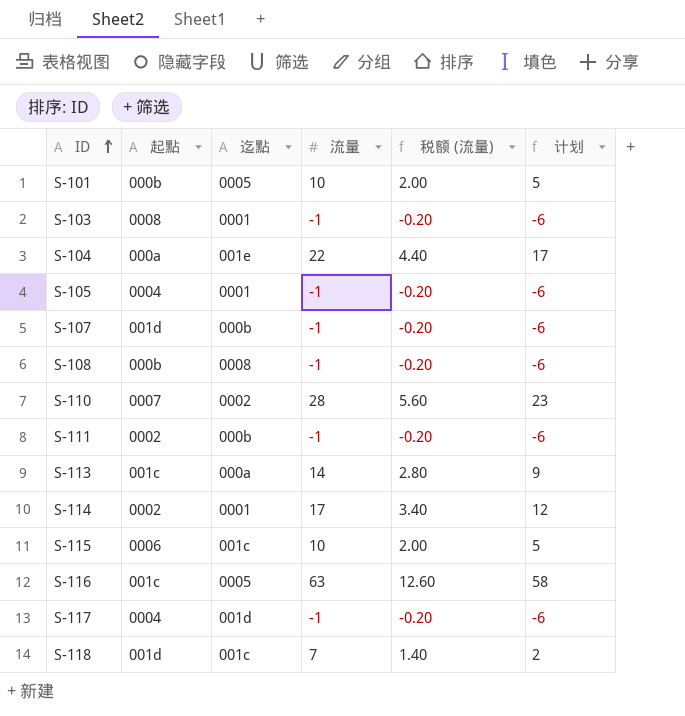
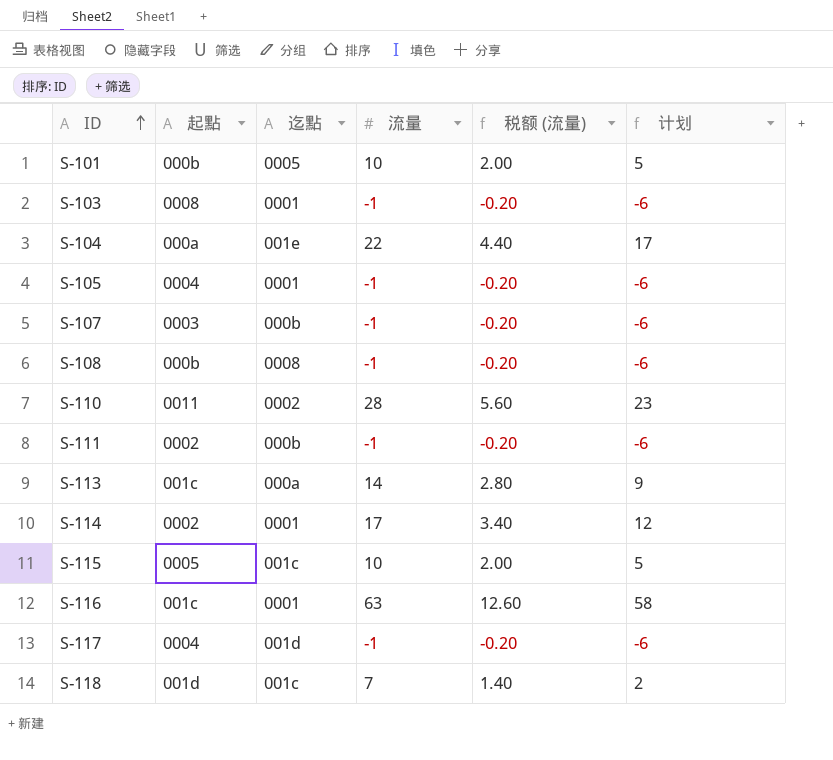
S-107 | 起點: 001d -> 0003
S-110 | 起點: 0007 -> 0011
S-115 | 起點: 0006 -> 0005
S-116 | 迄點: 0005 -> 0001

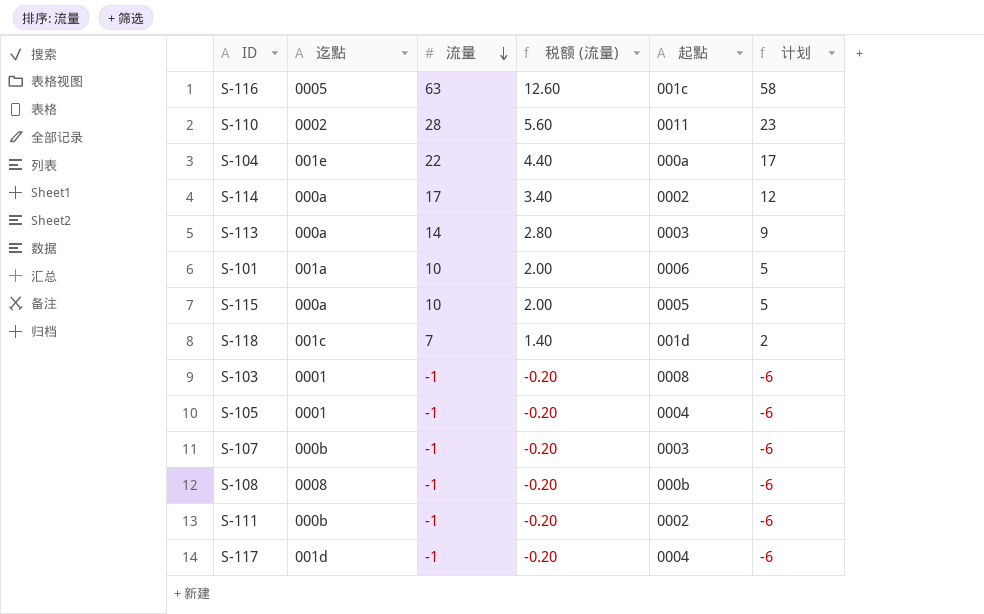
row order: ID ascending -> 流量 descending
column 起點 | position: 2 -> 5
S-116 | 迄點: 0001 -> 0005
S-114 | 迄點: 0001 -> 000a
S-113 | 起點: 001c -> 0003
S-101 | 迄點: 0005 -> 001a
S-101 | 起點: 000b -> 0006
S-115 | 迄點: 001c -> 000a

